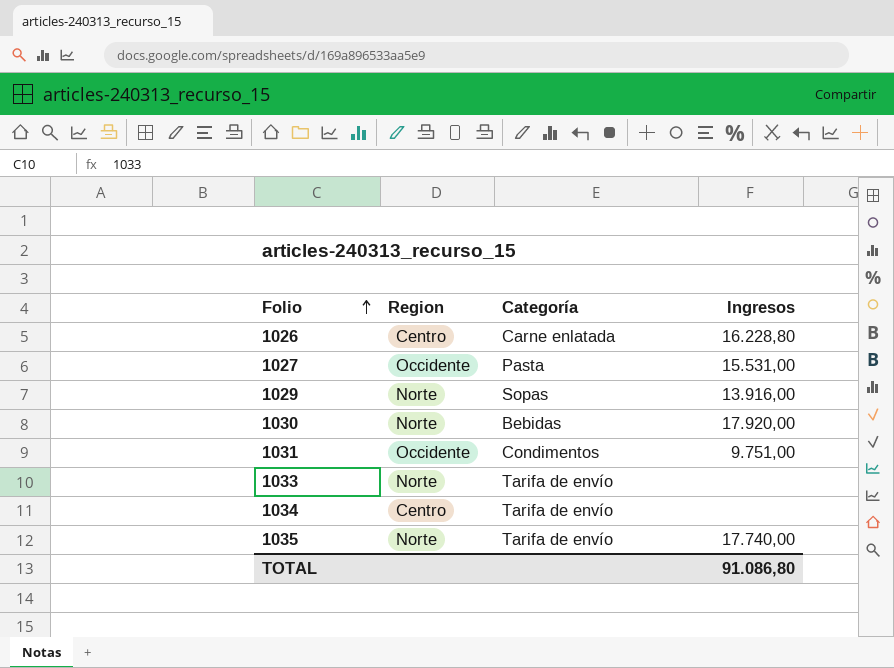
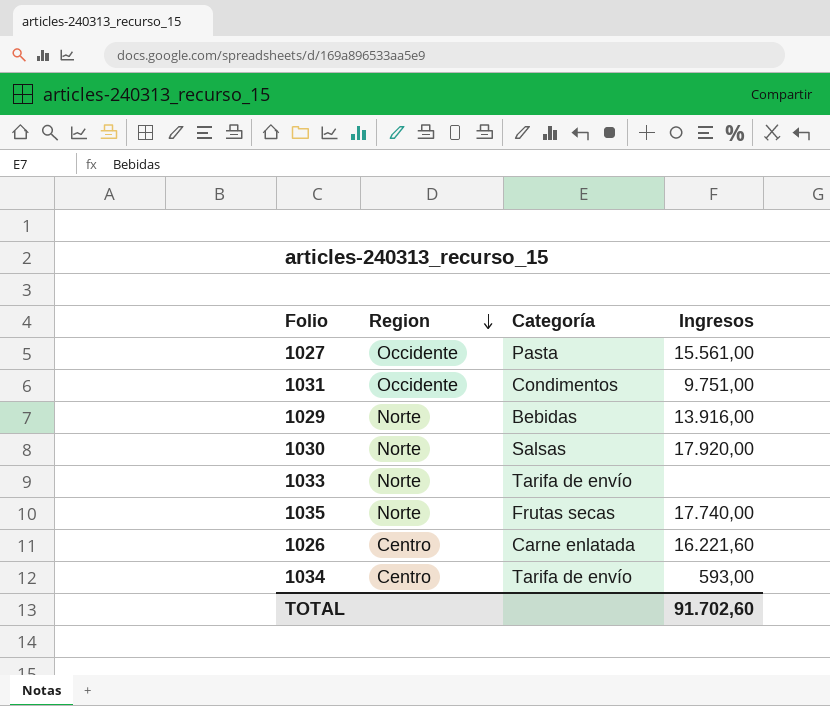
row order: Folio ascending -> Region descending
1027 | Ingresos: 15.531,00 -> 15.561,00
1029 | Categoría: Sopas -> Bebidas
1030 | Categoría: Bebidas -> Salsas
1035 | Categoría: Tarifa de envío -> Frutas secas
1026 | Ingresos: 16.228,80 -> 16.221,60
1034 | Ingresos: none -> 593,00
TOTAL | Ingresos: 91.086,80 -> 91.702,60

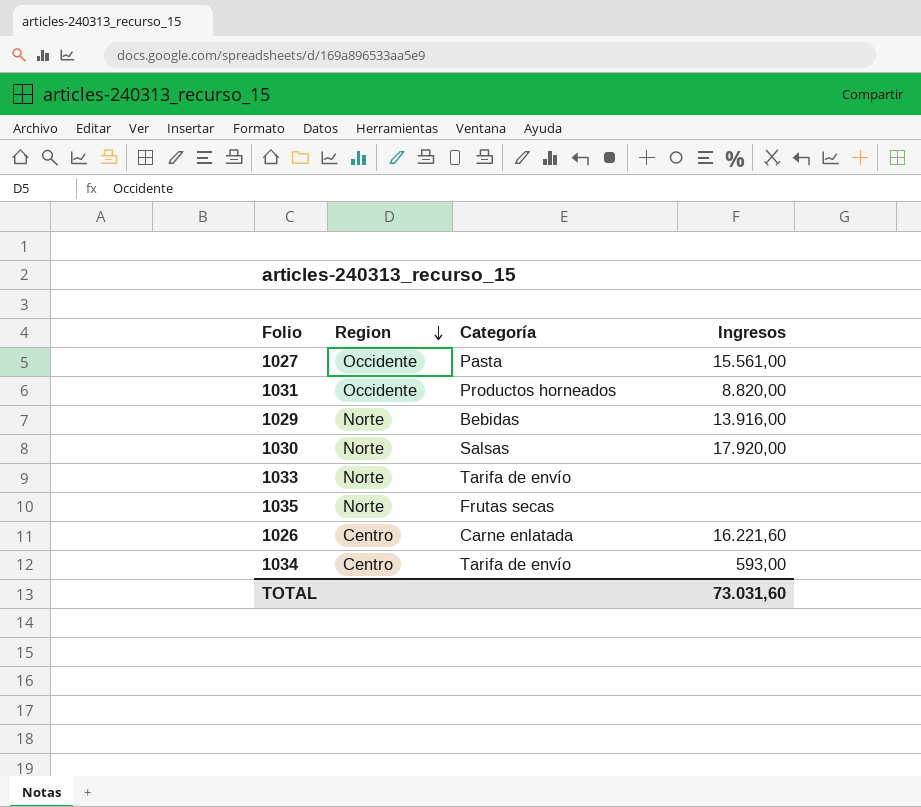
1031 | Categoría: Condimentos -> Productos horneados
1031 | Ingresos: 9.751,00 -> 8.820,00
1035 | Ingresos: 17.740,00 -> none
TOTAL | Ingresos: 91.702,60 -> 73.031,60

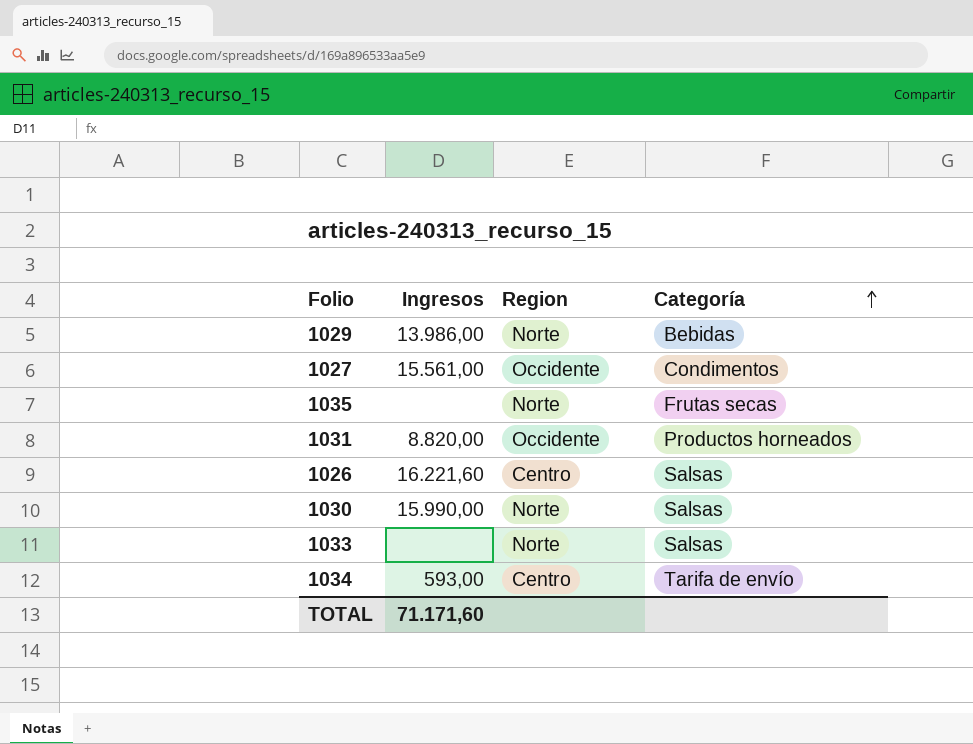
row order: Region descending -> Categoría ascending
column Ingresos | position: 4 -> 2
1029 | Ingresos: 13.916,00 -> 13.986,00
1027 | Categoría: Pasta -> Condimentos
1026 | Categoría: Carne enlatada -> Salsas
1030 | Ingresos: 17.920,00 -> 15.990,00
1033 | Categoría: Tarifa de envío -> Salsas
TOTAL | Ingresos: 73.031,60 -> 71.171,60

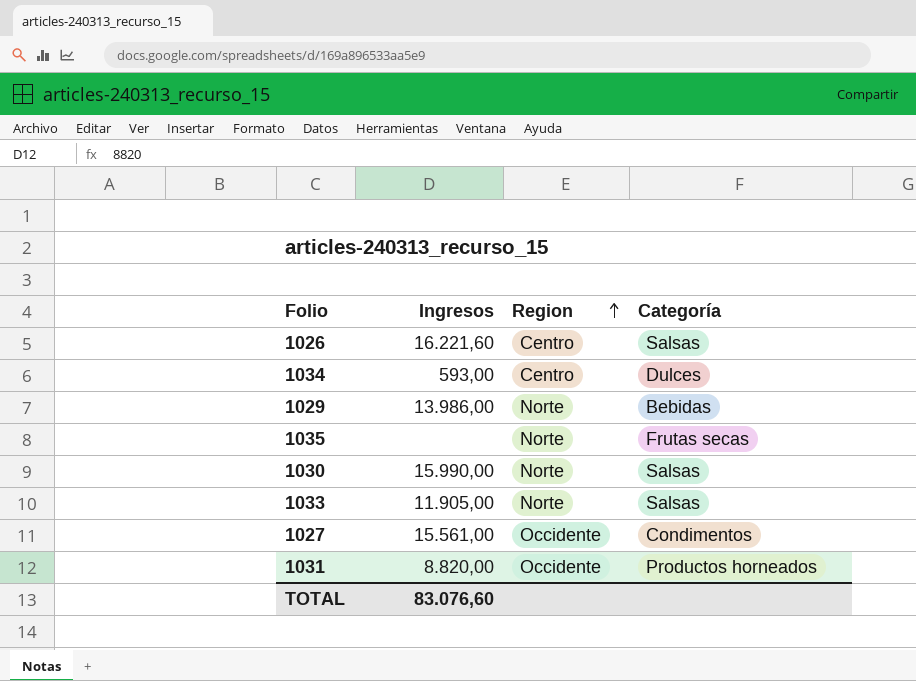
row order: Categoría ascending -> Region ascending
1034 | Categoría: Tarifa de envío -> Dulces
1033 | Ingresos: none -> 11.905,00
TOTAL | Ingresos: 71.171,60 -> 83.076,60

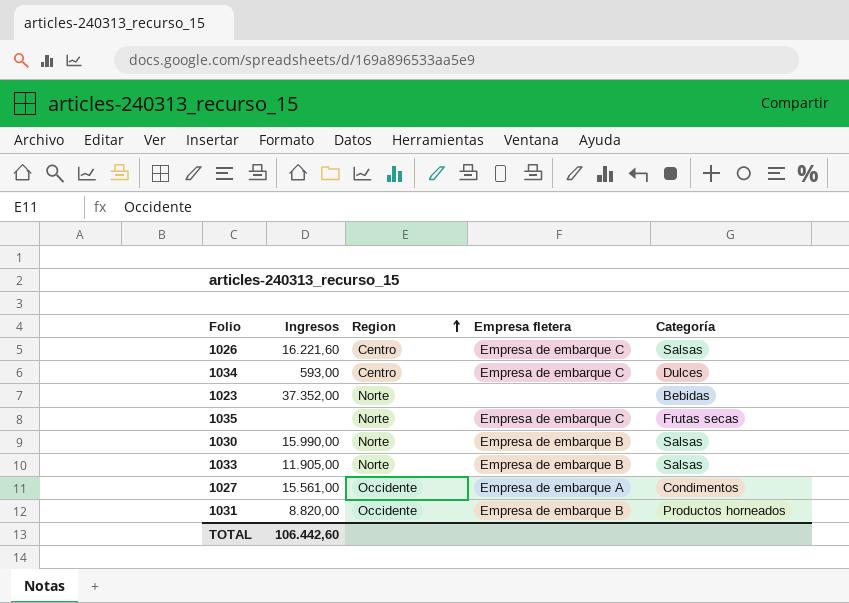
column Empresa fletera | position: none -> 4
row 1029: 13.986,00 | Norte | Bebidas -> none
row 1023: none -> 37.352,00 | Norte | none | Bebidas
TOTAL | Ingresos: 83.076,60 -> 106.442,60

